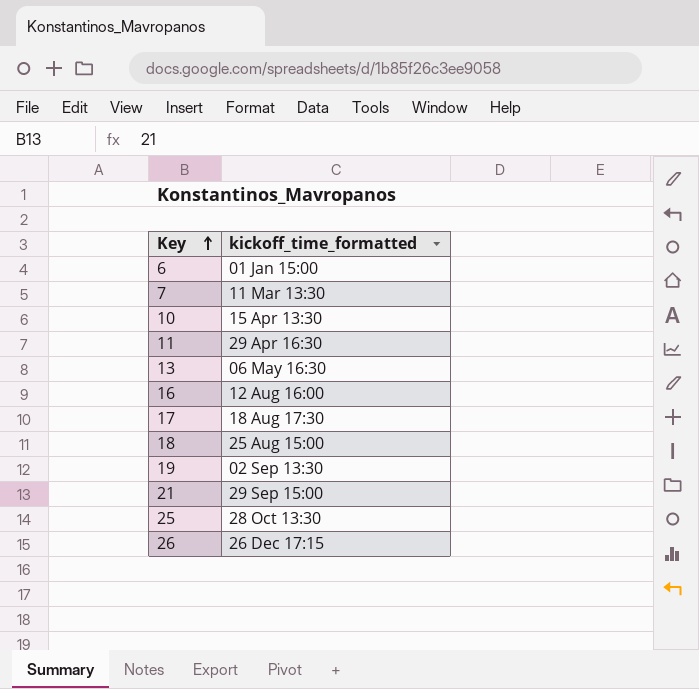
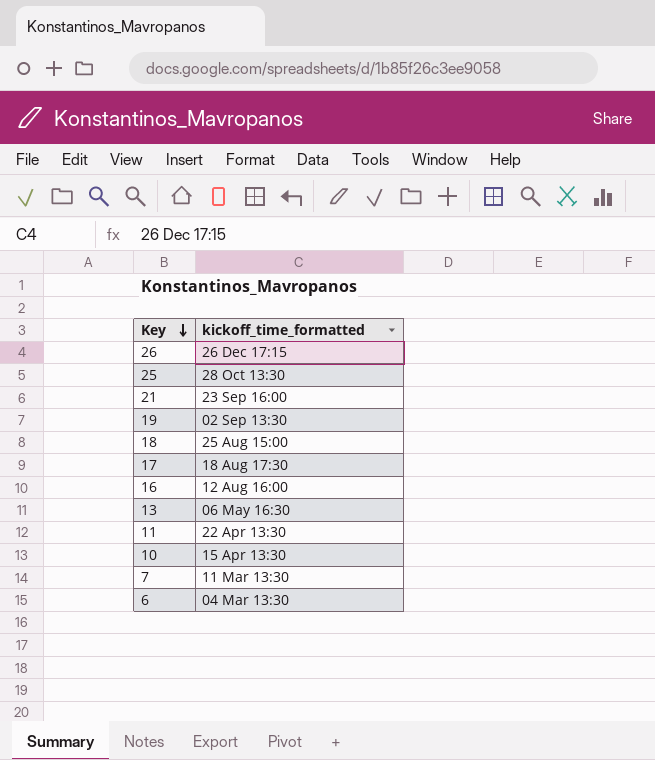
row order: Key ascending -> Key descending
21 | kickoff_time_formatted: 29 Sep 15:00 -> 23 Sep 16:00
11 | kickoff_time_formatted: 29 Apr 16:30 -> 22 Apr 13:30
6 | kickoff_time_formatted: 01 Jan 15:00 -> 04 Mar 13:30

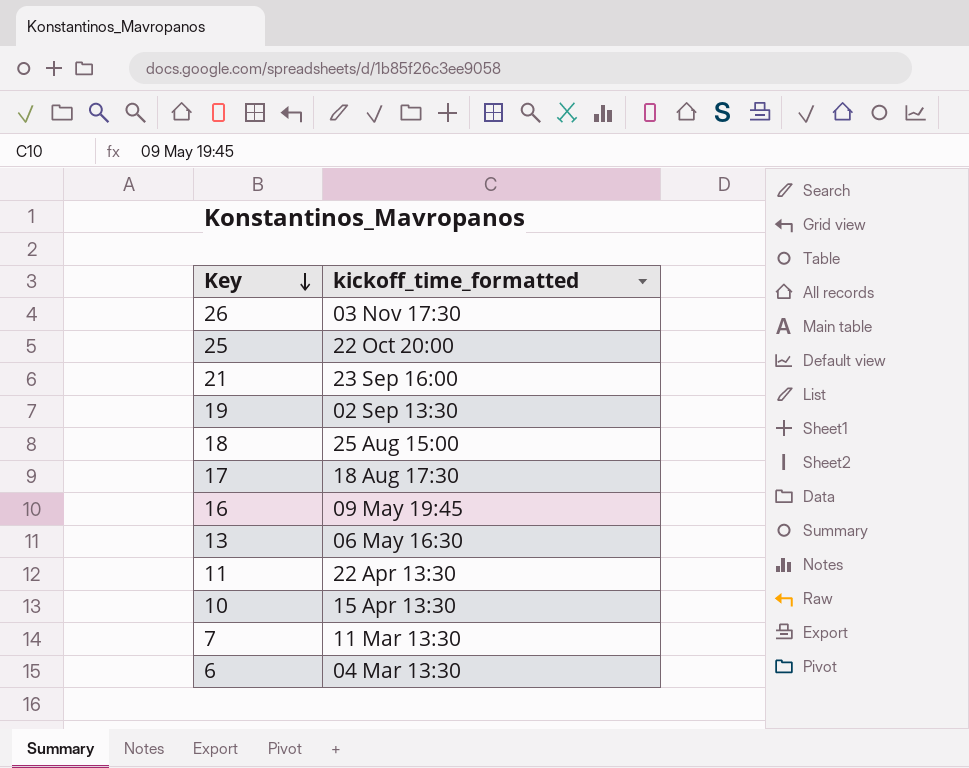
26 | kickoff_time_formatted: 26 Dec 17:15 -> 03 Nov 17:30
25 | kickoff_time_formatted: 28 Oct 13:30 -> 22 Oct 20:00
16 | kickoff_time_formatted: 12 Aug 16:00 -> 09 May 19:45

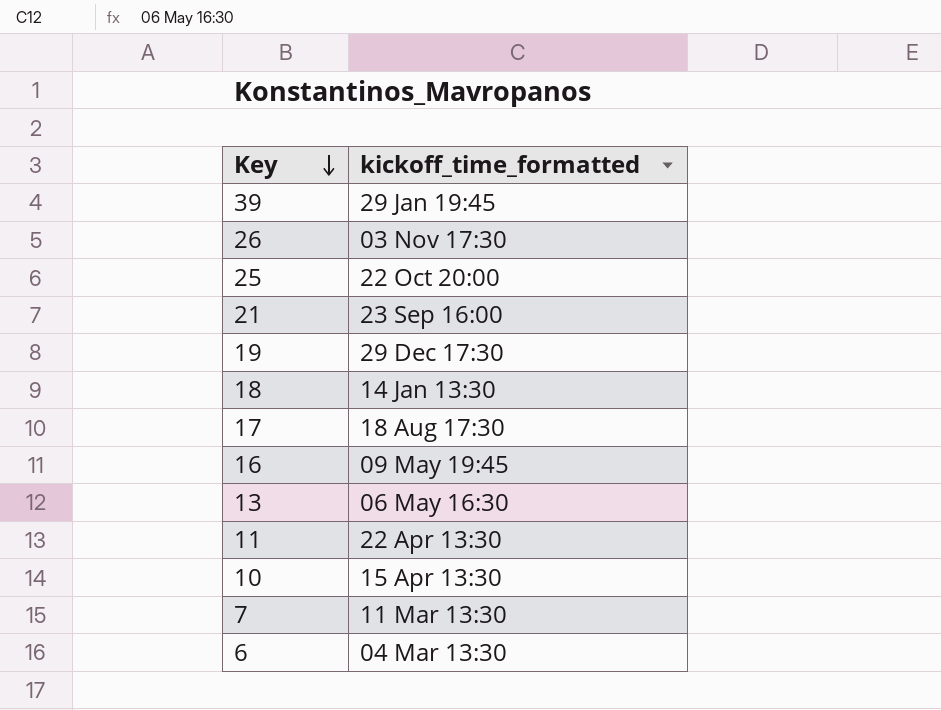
row 39: none -> 29 Jan 19:45
19 | kickoff_time_formatted: 02 Sep 13:30 -> 29 Dec 17:30
18 | kickoff_time_formatted: 25 Aug 15:00 -> 14 Jan 13:30

